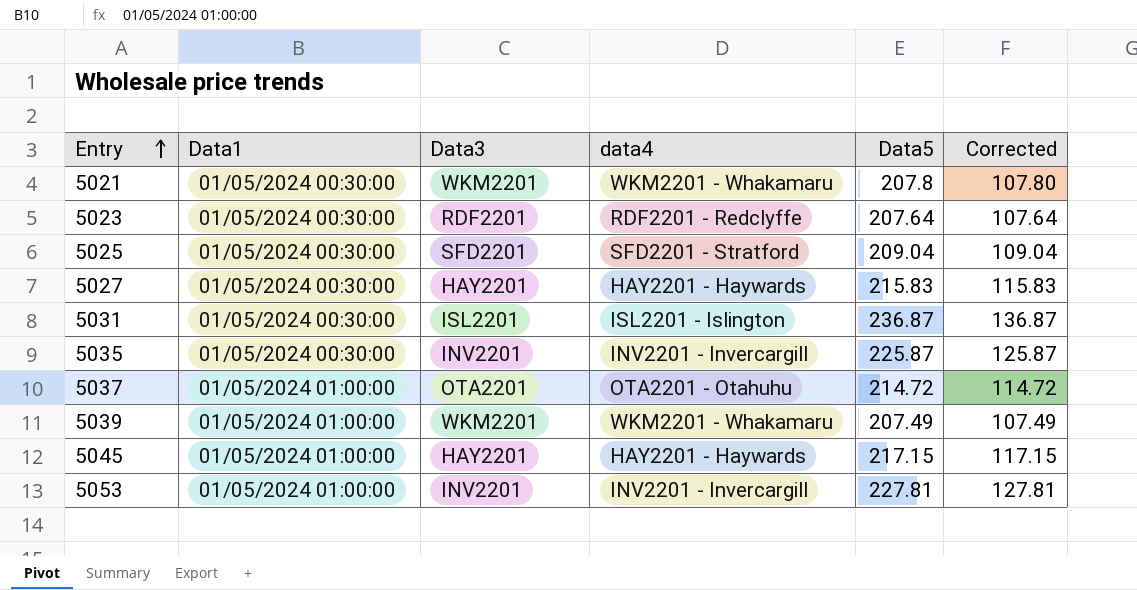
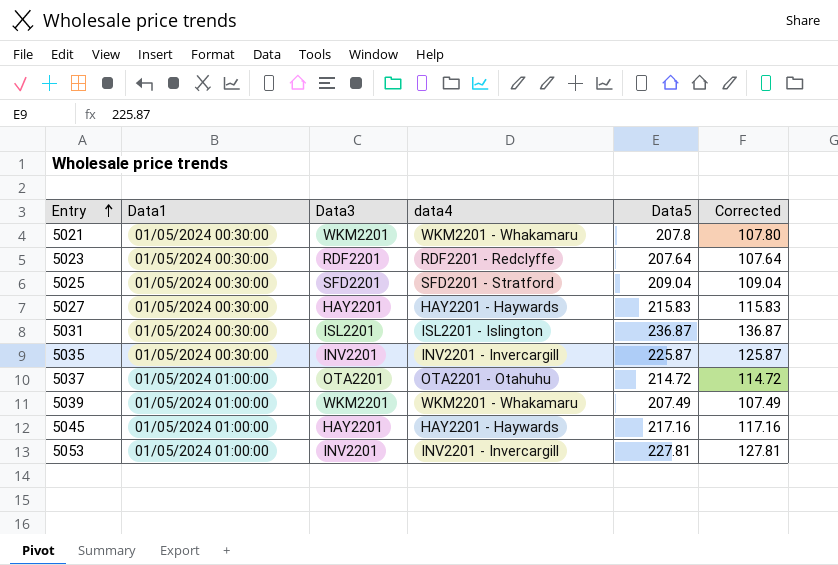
5045 | Data5: 217.15 -> 217.16
5045 | Corrected: 117.15 -> 117.16

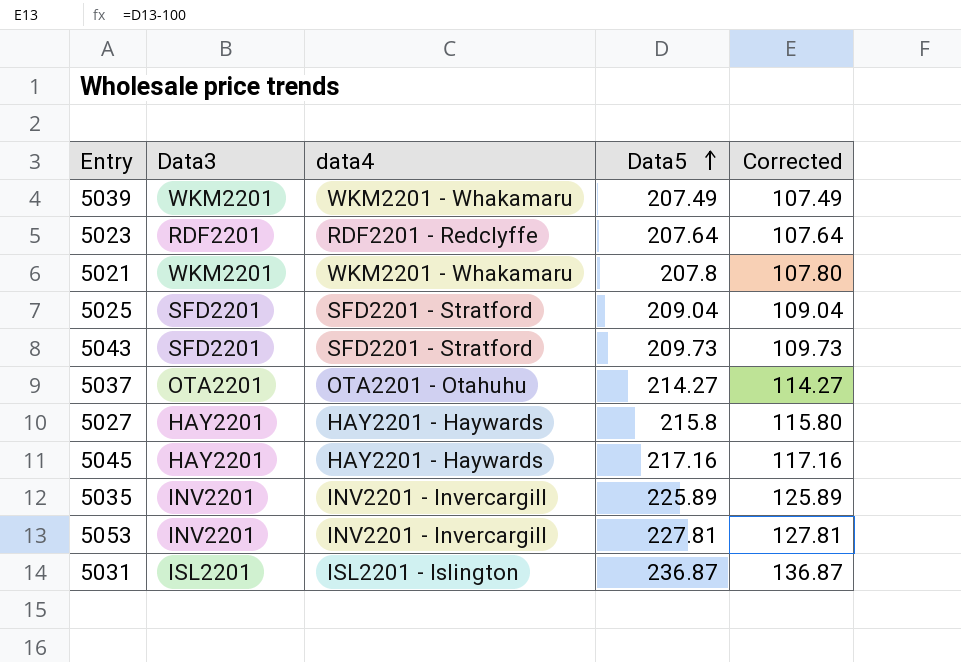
row order: Entry ascending -> Data5 ascending
column Data1 | position: 2 -> none
row 5043: none -> SFD2201 | SFD2201 - Stratford | 209.73 | 109.73
5037 | Data5: 214.72 -> 214.27
5037 | Corrected: 114.72 -> 114.27
5027 | Data5: 215.83 -> 215.8
5027 | Corrected: 115.83 -> 115.80
5035 | Data5: 225.87 -> 225.89
5035 | Corrected: 125.87 -> 125.89

